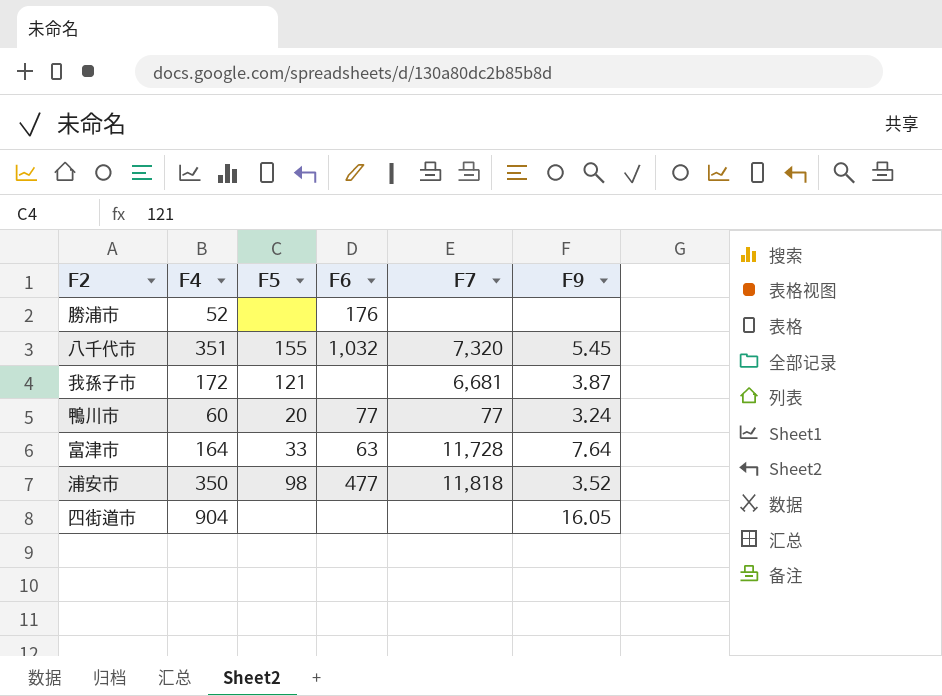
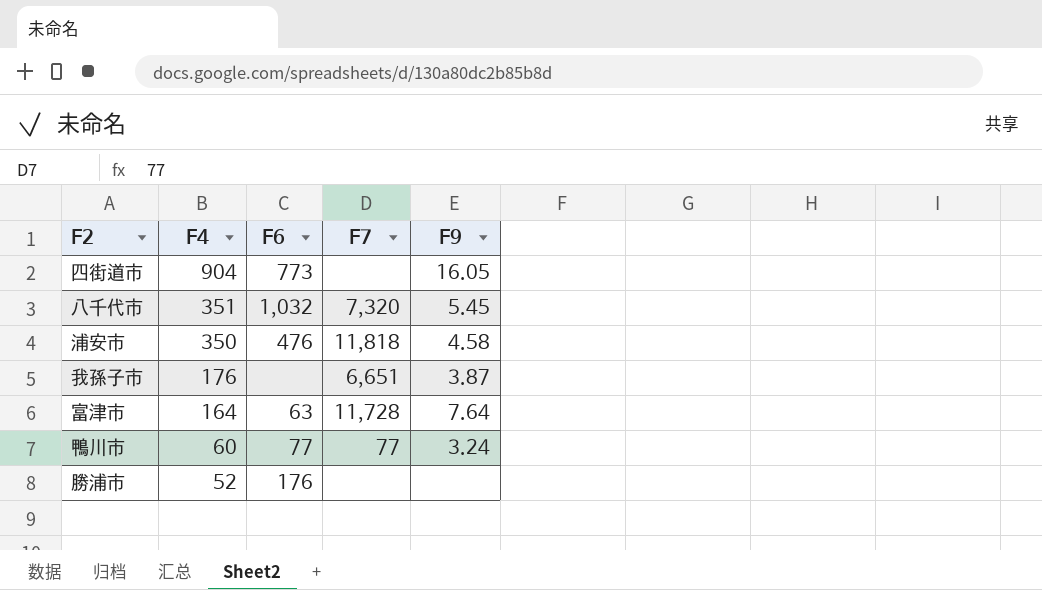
row order: none -> F4 descending
column F5 | position: 3 -> none
四街道市 | F6: none -> 773
浦安市 | F6: 477 -> 476
浦安市 | F9: 3.52 -> 4.58
我孫子市 | F4: 172 -> 176
我孫子市 | F7: 6,681 -> 6,651

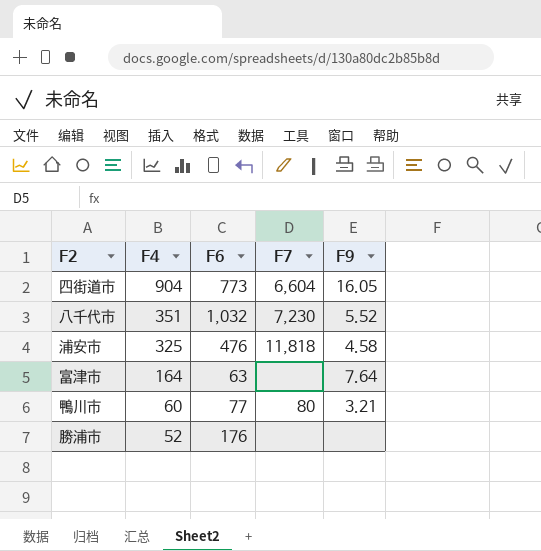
row 我孫子市: 176 | none | 6,651 | 3.87 -> none
四街道市 | F7: none -> 6,604
八千代市 | F7: 7,320 -> 7,230
八千代市 | F9: 5.45 -> 5.52
浦安市 | F4: 350 -> 325
富津市 | F7: 11,728 -> none
鴨川市 | F7: 77 -> 80
鴨川市 | F9: 3.24 -> 3.21

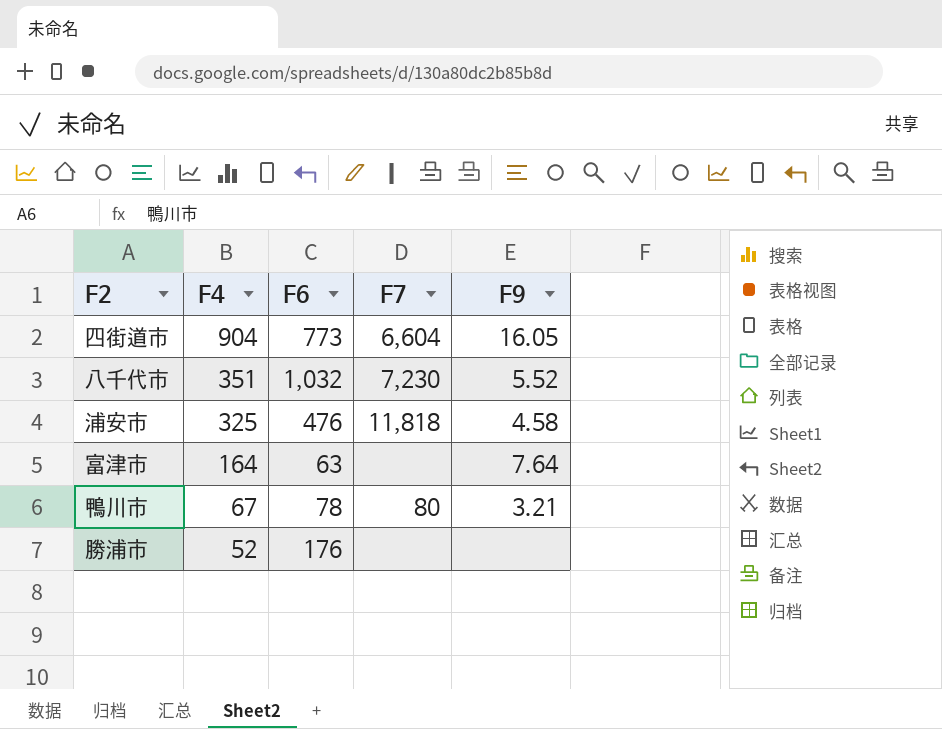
鴨川市 | F4: 60 -> 67
鴨川市 | F6: 77 -> 78

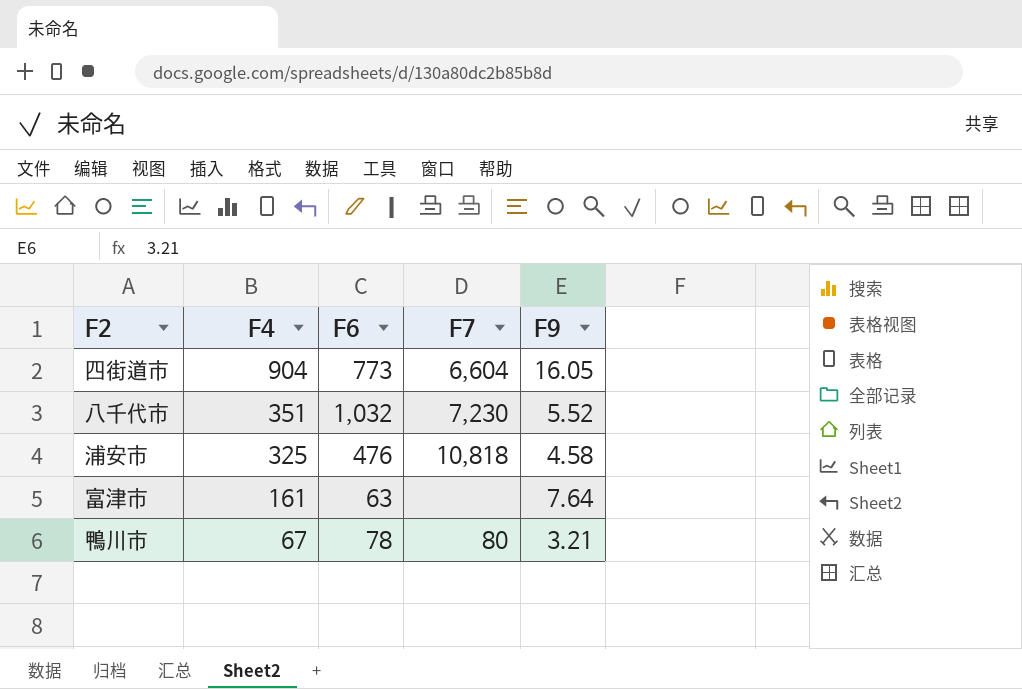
row 勝浦市: 52 | 176 | none | none -> none
浦安市 | F7: 11,818 -> 10,818
富津市 | F4: 164 -> 161

